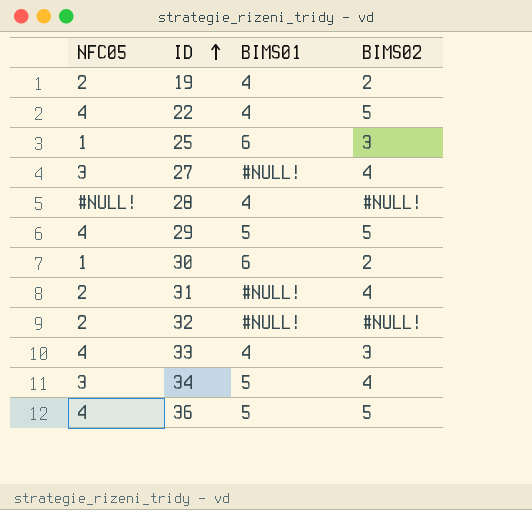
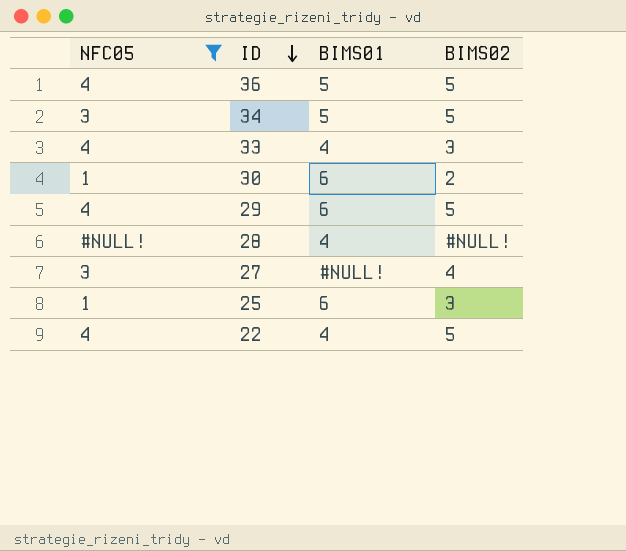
filter: none -> NFC05 != 2
row order: ID ascending -> ID descending
34 | BIMS02: 4 -> 5
29 | BIMS01: 5 -> 6

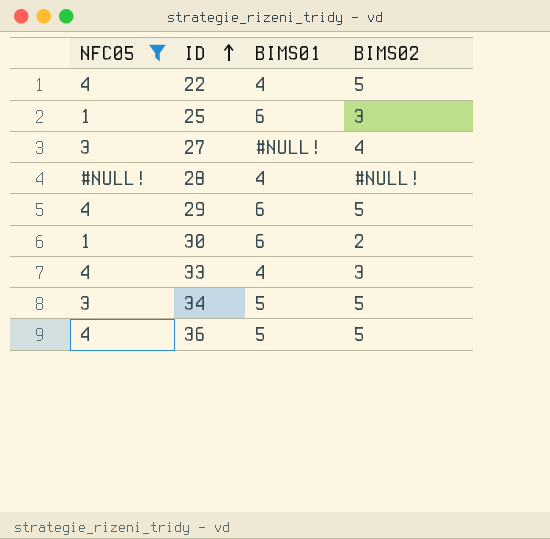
row order: ID descending -> ID ascending

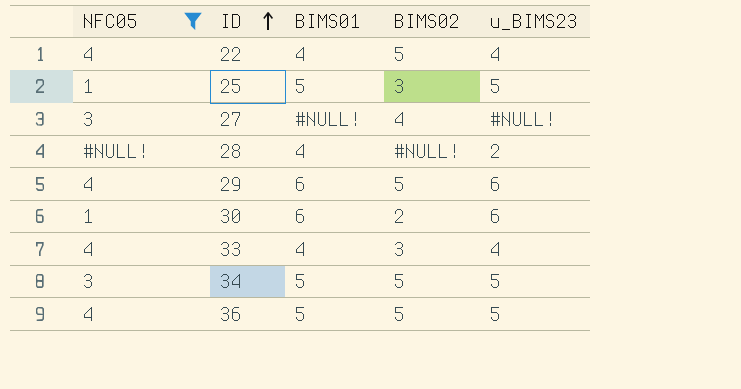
column u_BIMS23 | position: none -> 5
25 | BIMS01: 6 -> 5

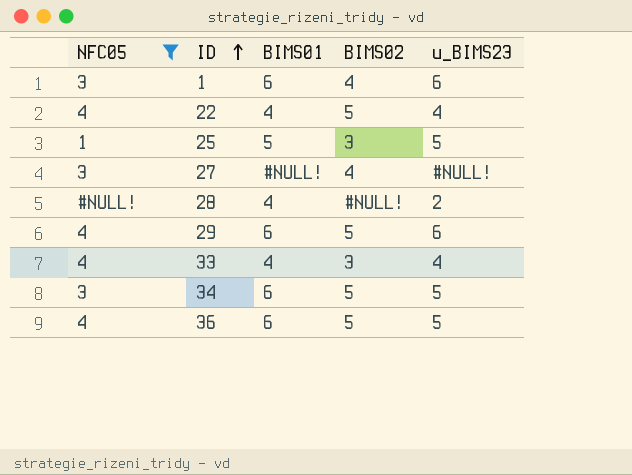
row 30: 1 | 6 | 2 | 6 -> none
row 1: none -> 3 | 6 | 4 | 6
34 | BIMS01: 5 -> 6
36 | BIMS01: 5 -> 6

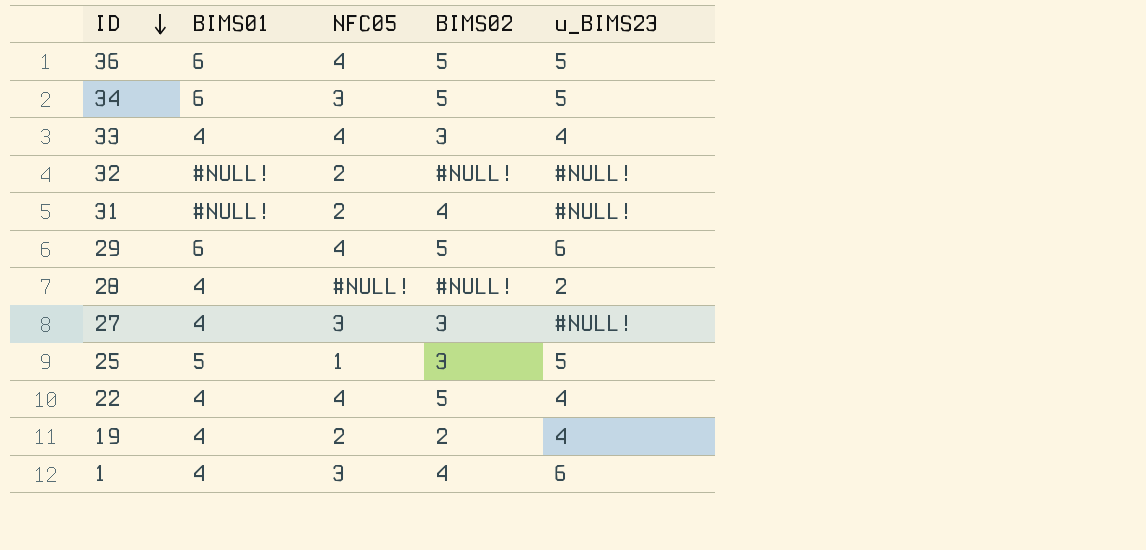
filter: NFC05 != 2 -> none
row order: ID ascending -> ID descending
column NFC05 | position: 1 -> 3
27 | BIMS01: #NULL! -> 4
27 | BIMS02: 4 -> 3
1 | BIMS01: 6 -> 4

